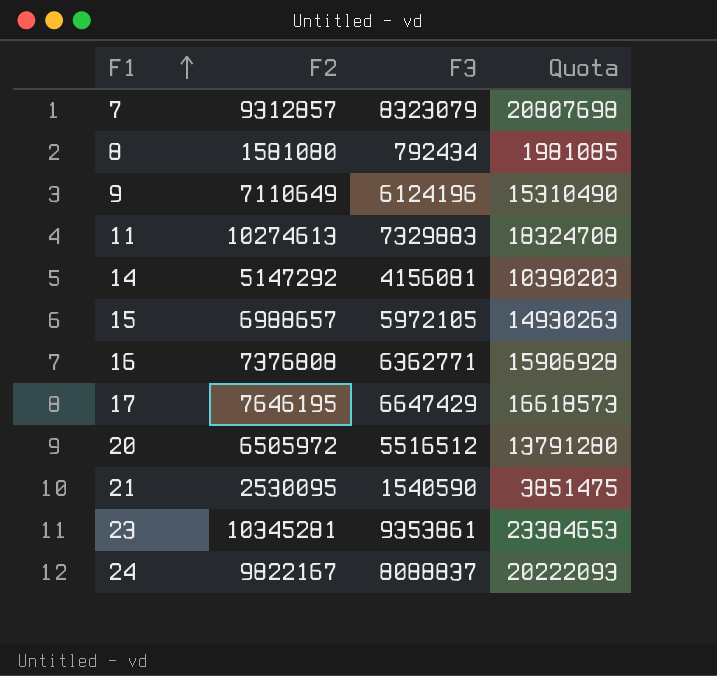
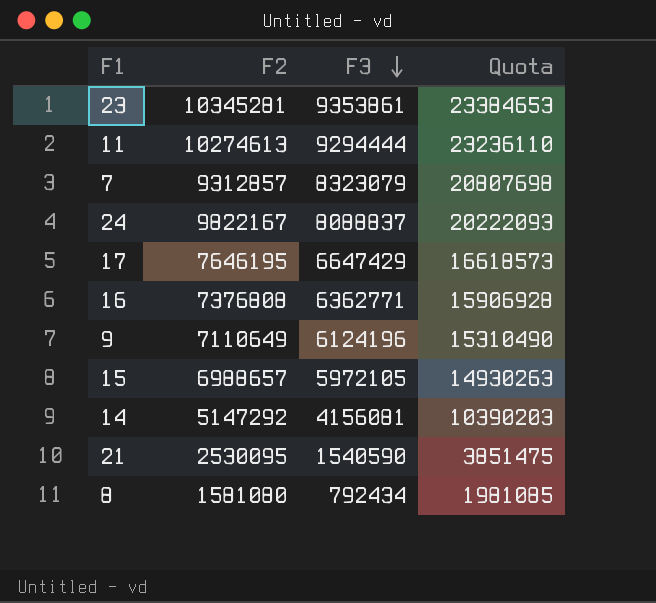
row order: F1 ascending -> F3 descending
row 20: 6505972 | 5516512 | 13791280 -> none
11 | F3: 7329883 -> 9294444
11 | Quota: 18324708 -> 23236110

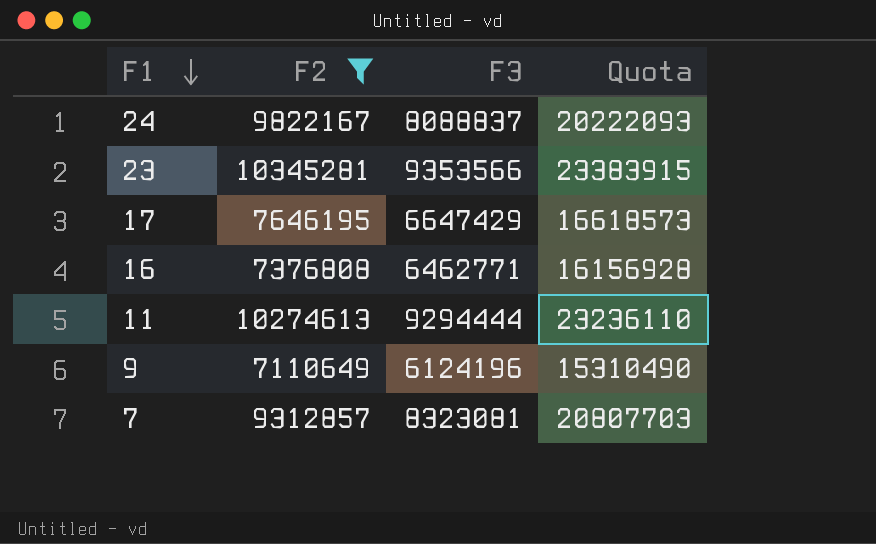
filter: none -> F2 >= 7110649
row order: F3 descending -> F1 descending
23 | F3: 9353861 -> 9353566
23 | Quota: 23384653 -> 23383915
16 | F3: 6362771 -> 6462771
16 | Quota: 15906928 -> 16156928
7 | F3: 8323079 -> 8323081
7 | Quota: 20807698 -> 20807703

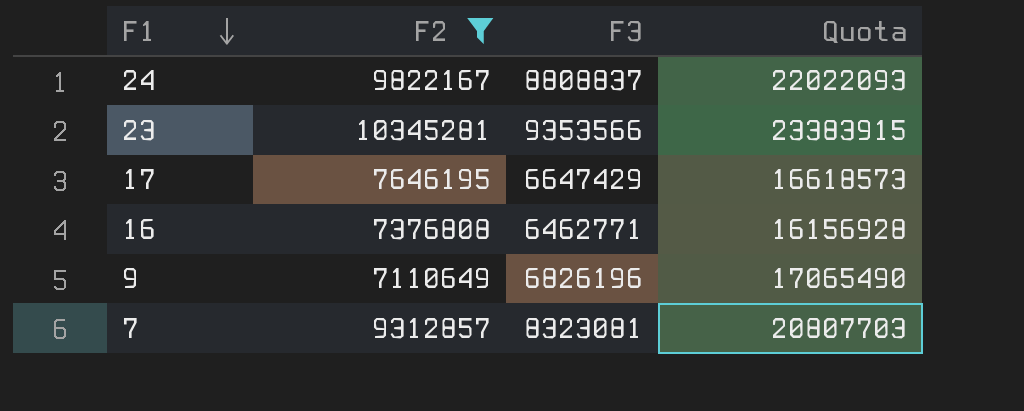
row 11: 10274613 | 9294444 | 23236110 -> none
24 | F3: 8088837 -> 8808837
24 | Quota: 20222093 -> 22022093
9 | F3: 6124196 -> 6826196
9 | Quota: 15310490 -> 17065490

